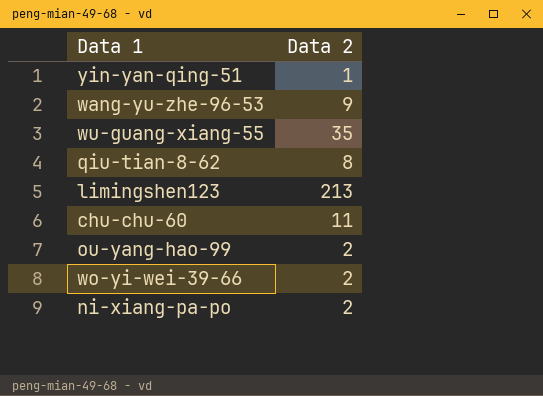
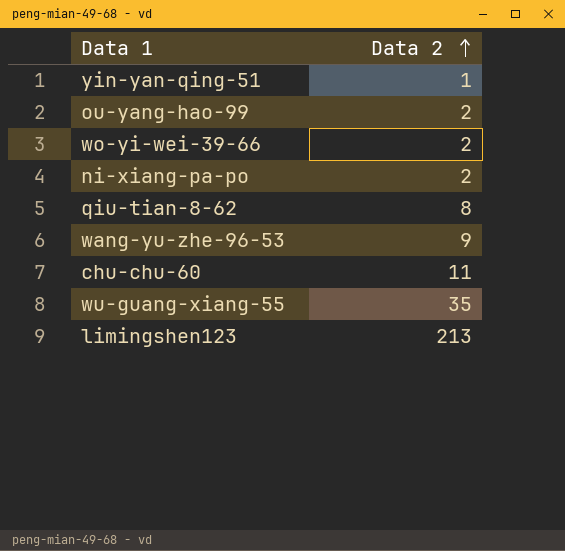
row order: none -> Data 2 ascending

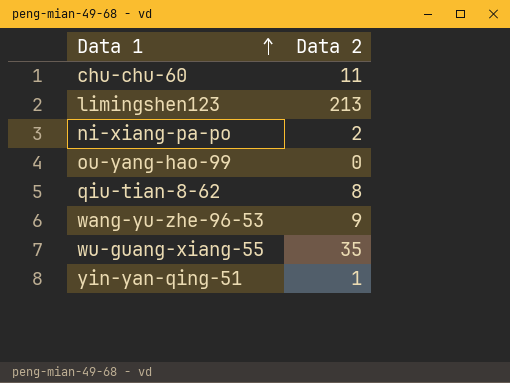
row order: Data 2 ascending -> Data 1 ascending
row wo-yi-wei-39-66: 2 -> none
ou-yang-hao-99 | Data 2: 2 -> 0

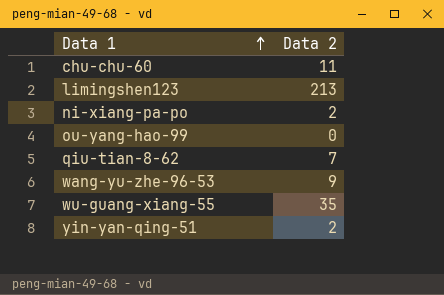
qiu-tian-8-62 | Data 2: 8 -> 7
yin-yan-qing-51 | Data 2: 1 -> 2

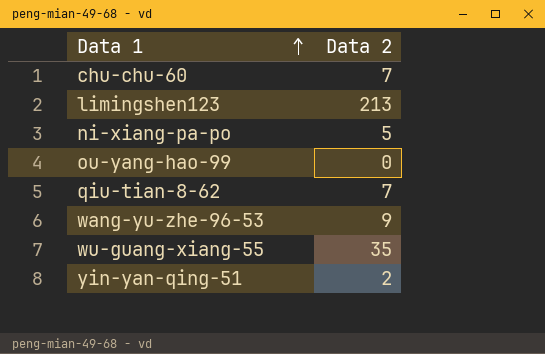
chu-chu-60 | Data 2: 11 -> 7
ni-xiang-pa-po | Data 2: 2 -> 5

